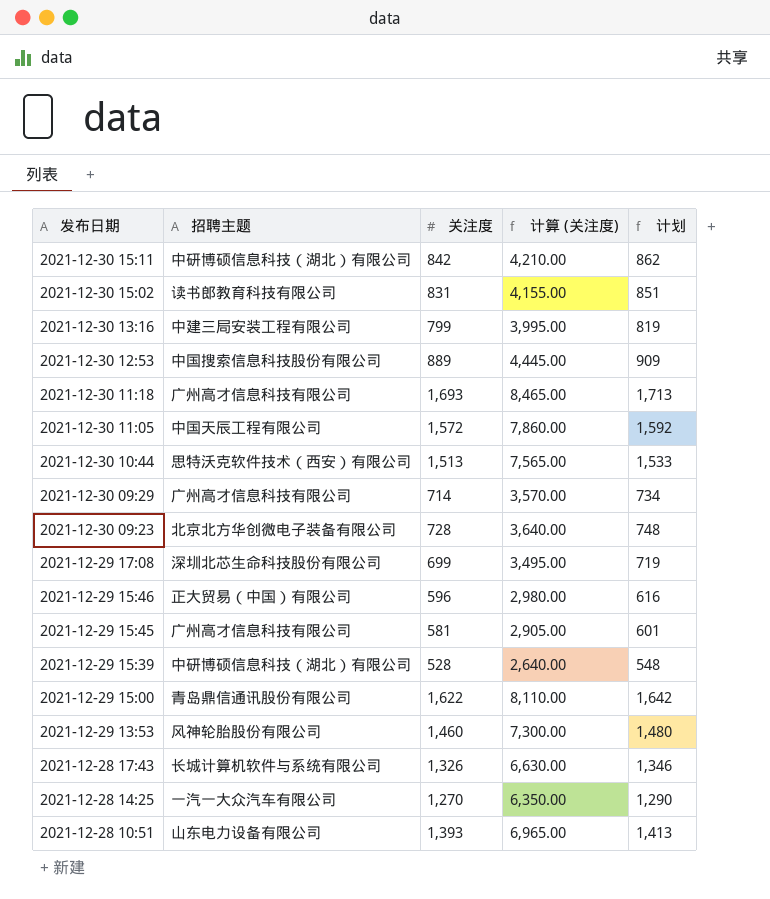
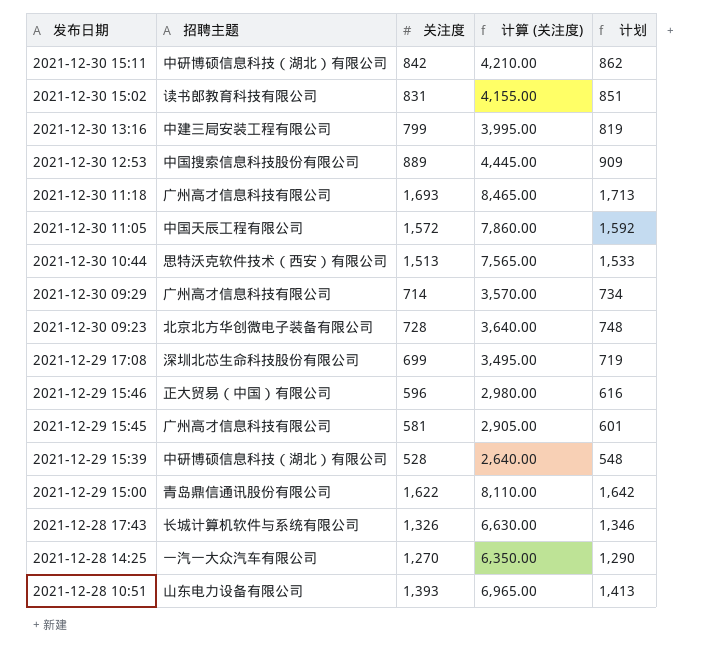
row 2021-12-29 13:53: 风神轮胎股份有限公司 | 1,460 | 7,300.00 | 1,480 -> none

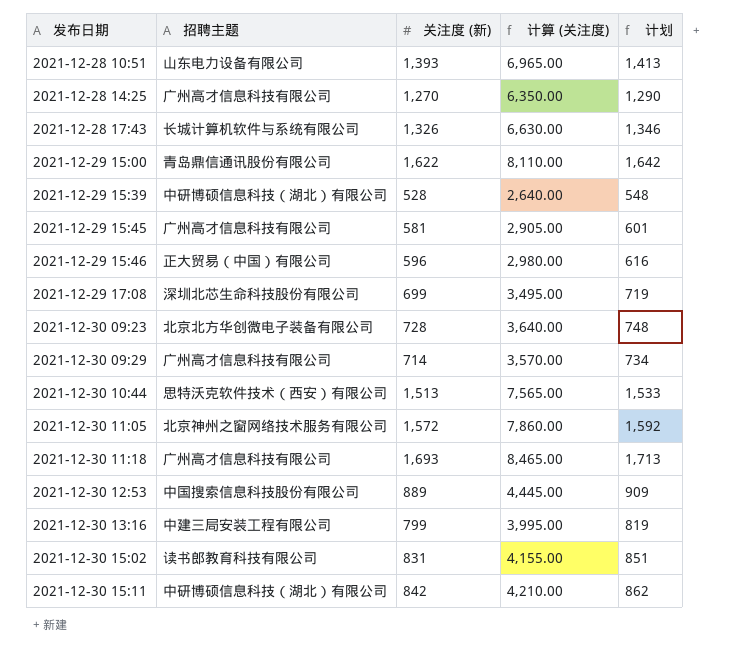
row order: 发布日期 descending -> 发布日期 ascending
column name: 关注度 -> 关注度 (新)
2021-12-28 14:25 | 招聘主题: 一汽一大众汽车有限公司 -> 广州高才信息科技有限公司
2021-12-30 11:05 | 招聘主题: 中国天辰工程有限公司 -> 北京神州之窗网络技术服务有限公司

